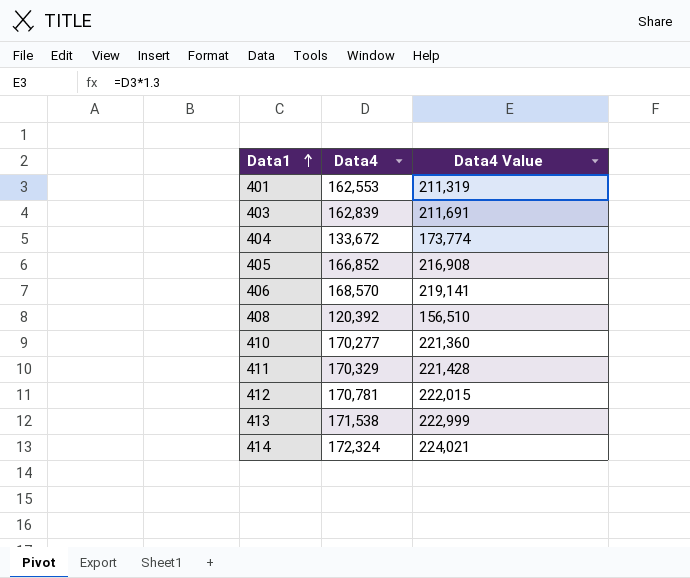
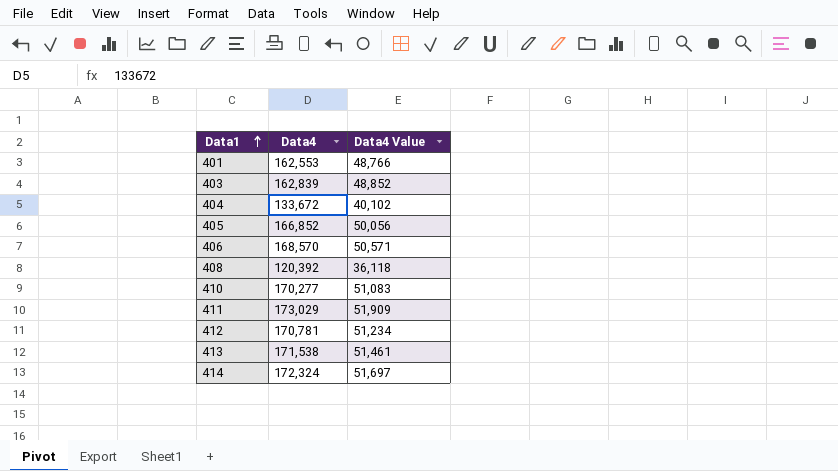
column Data4 Value | formula: [Data4] * 1.3 -> [Data4] * 0.3
411 | Data4: 170,329 -> 173,029

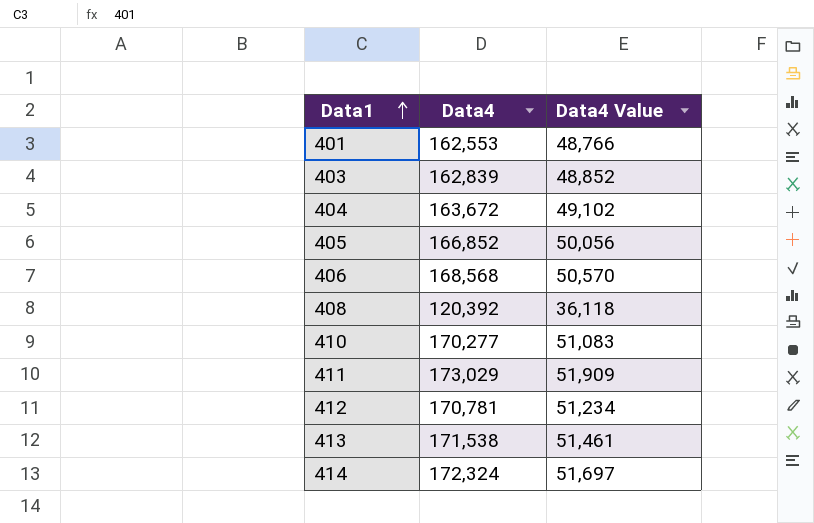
404 | Data4: 133,672 -> 163,672
404 | Data4 Value: 40,102 -> 49,102
406 | Data4: 168,570 -> 168,568
406 | Data4 Value: 50,571 -> 50,570

